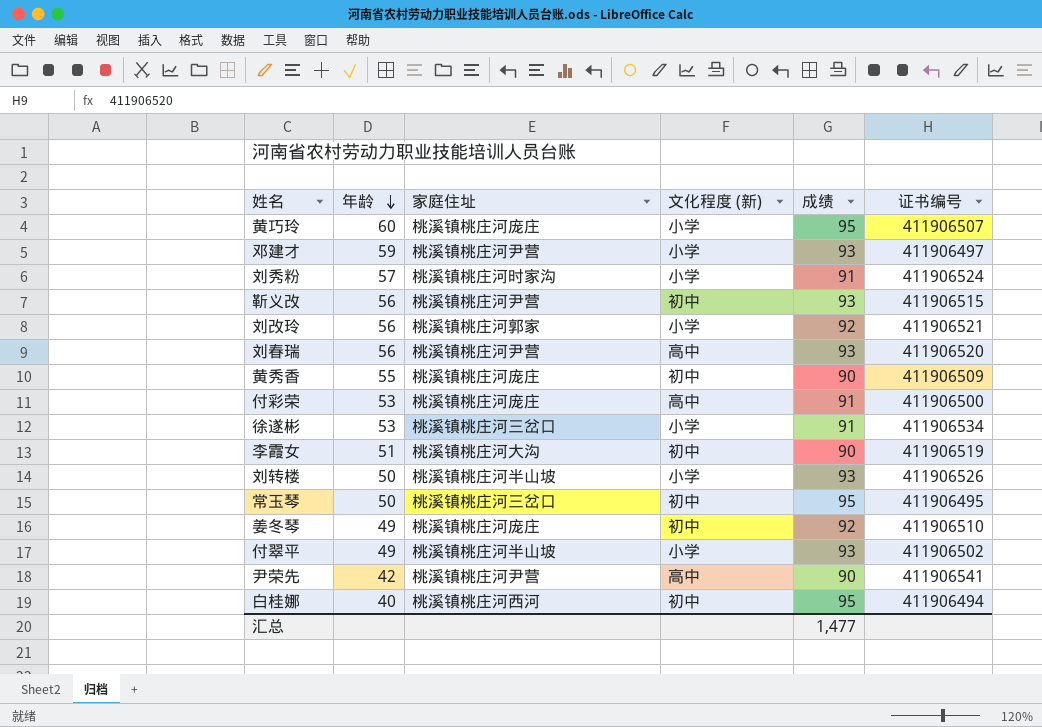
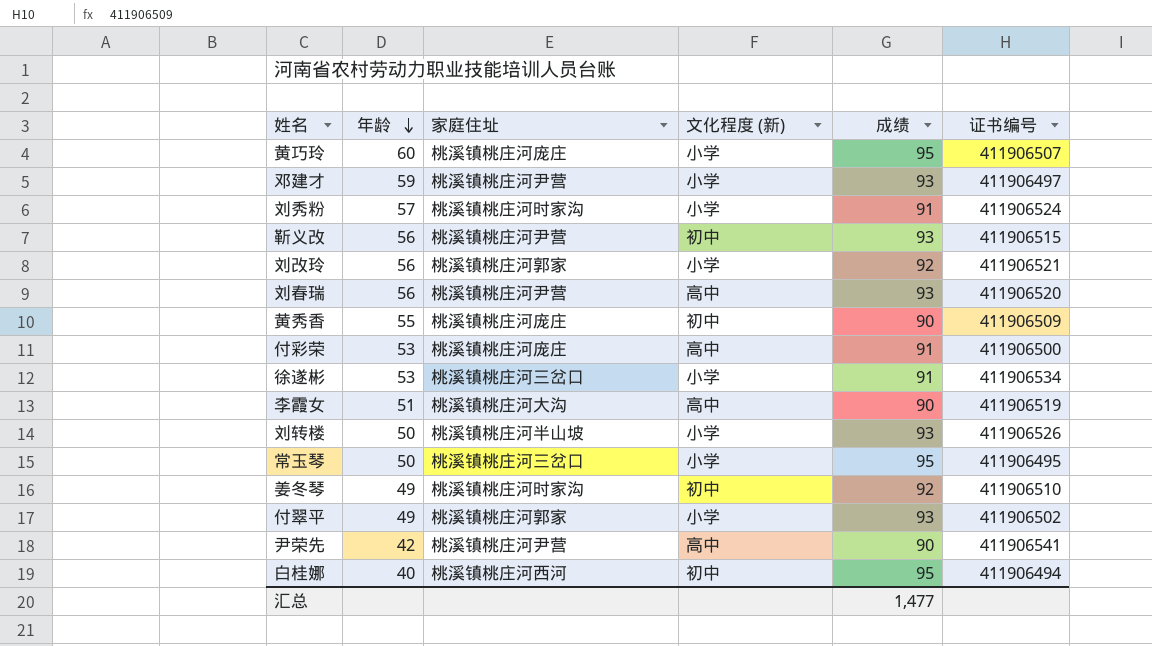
李霞女 | 文化程度 (新): 初中 -> 高中
常玉琴 | 文化程度 (新): 初中 -> 小学
姜冬琴 | 家庭住址: 桃溪镇桃庄河庞庄 -> 桃溪镇桃庄河时家沟
付翠平 | 家庭住址: 桃溪镇桃庄河半山坡 -> 桃溪镇桃庄河郭家

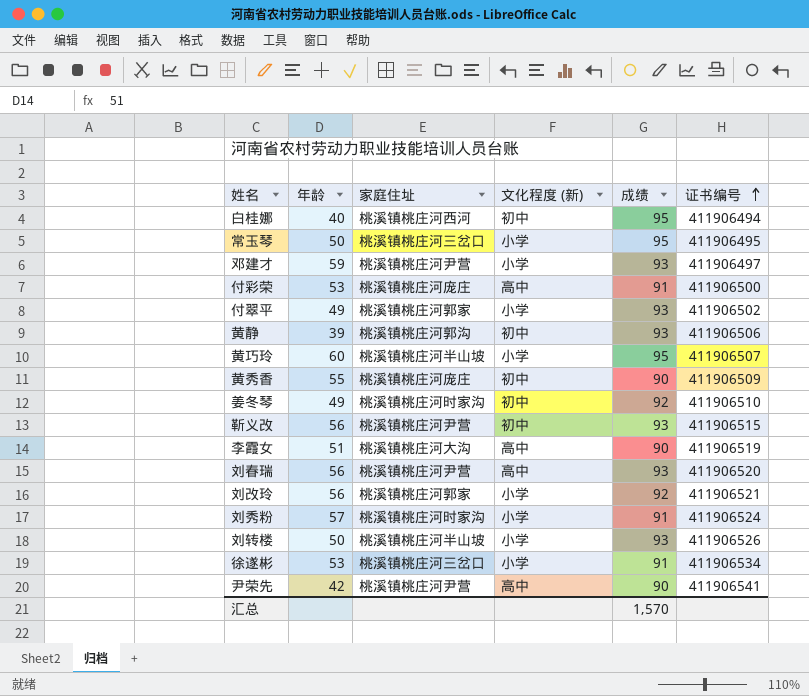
row order: 年龄 descending -> 证书编号 ascending
row 黄静: none -> 39 | 桃溪镇桃庄河郭沟 | 初中 | 93 | 411906506
黄巧玲 | 家庭住址: 桃溪镇桃庄河庞庄 -> 桃溪镇桃庄河半山坡
汇总 | 成绩: 1,477 -> 1,570

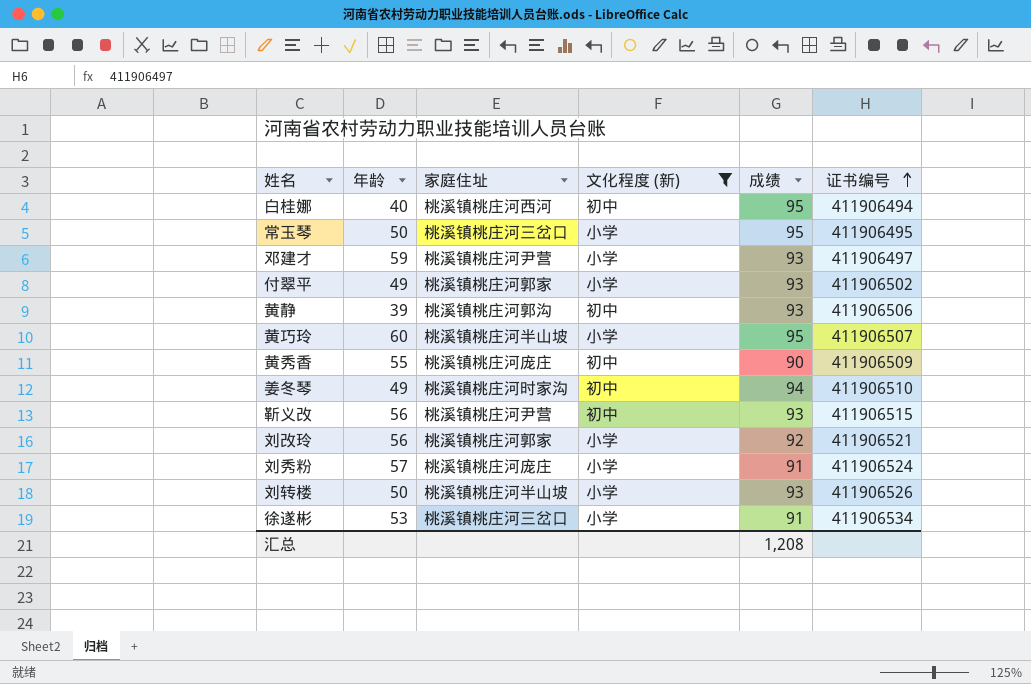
filter: none -> 文化程度 (新) != 高中
姜冬琴 | 成绩: 92 -> 94
刘秀粉 | 家庭住址: 桃溪镇桃庄河时家沟 -> 桃溪镇桃庄河庞庄
汇总 | 成绩: 1,570 -> 1,208

